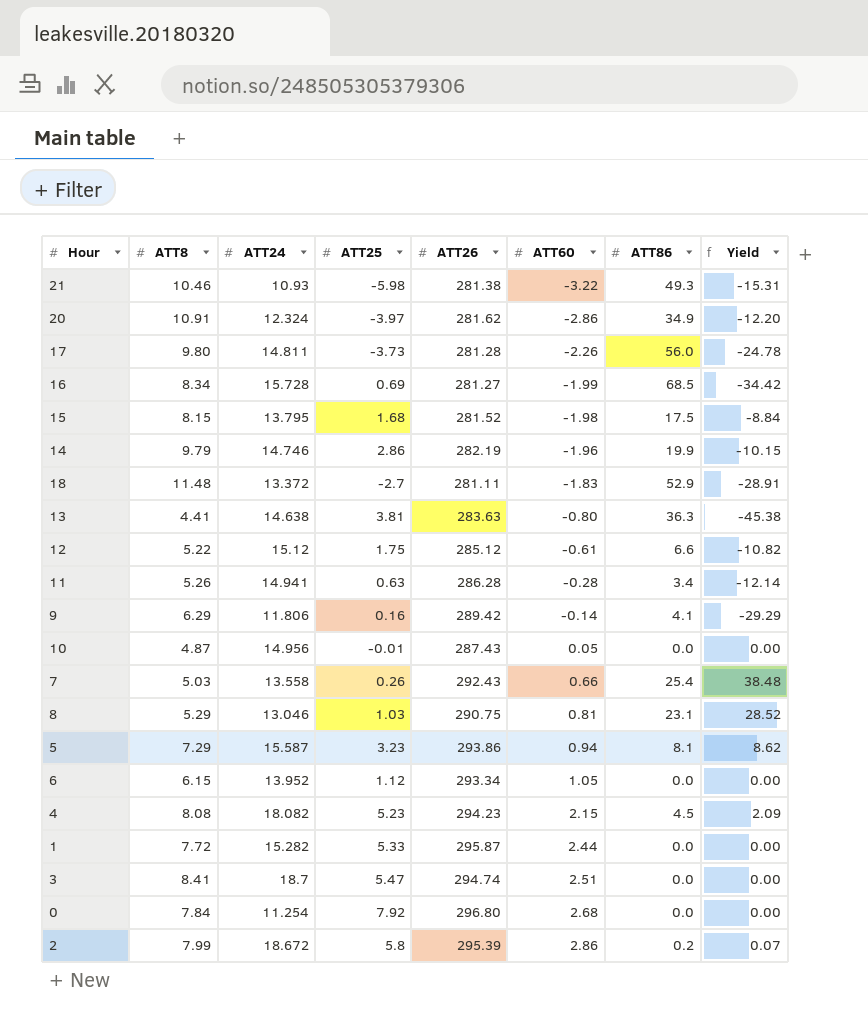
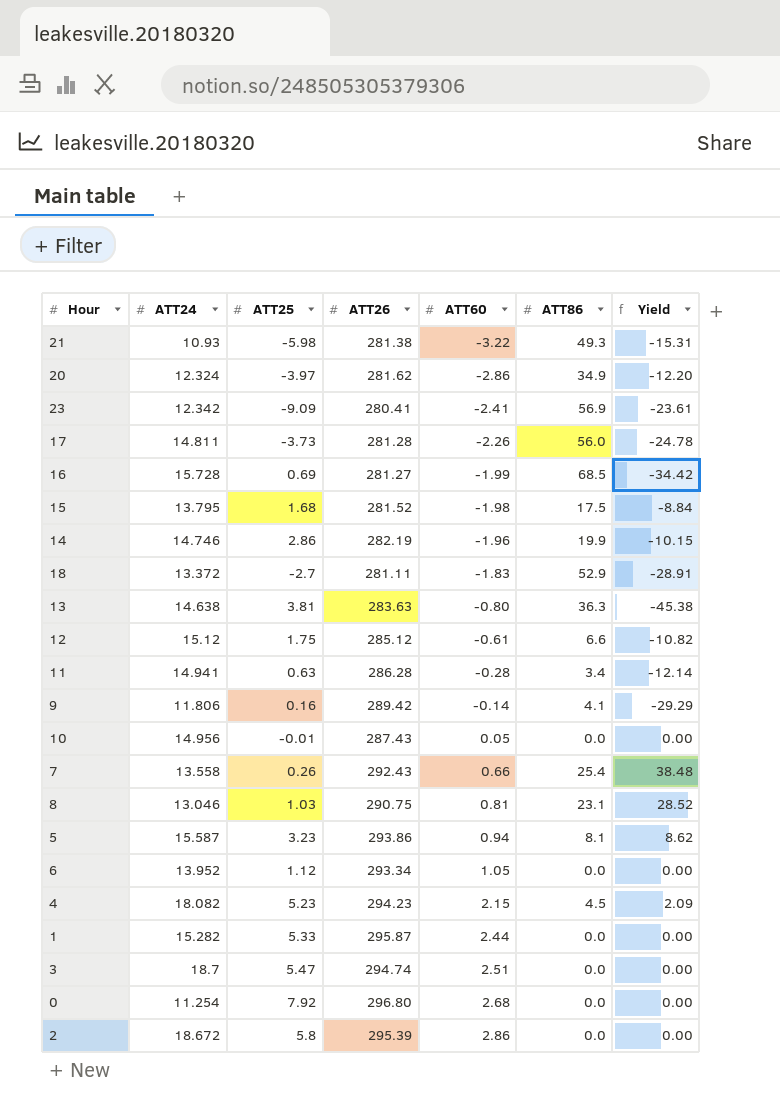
column ATT8 | position: 2 -> none
row 23: none -> 12.342 | -9.09 | 280.41 | -2.41 | 56.9 | -23.61
2 | ATT86: 0.2 -> 0.0
2 | Yield: 0.07 -> 0.00

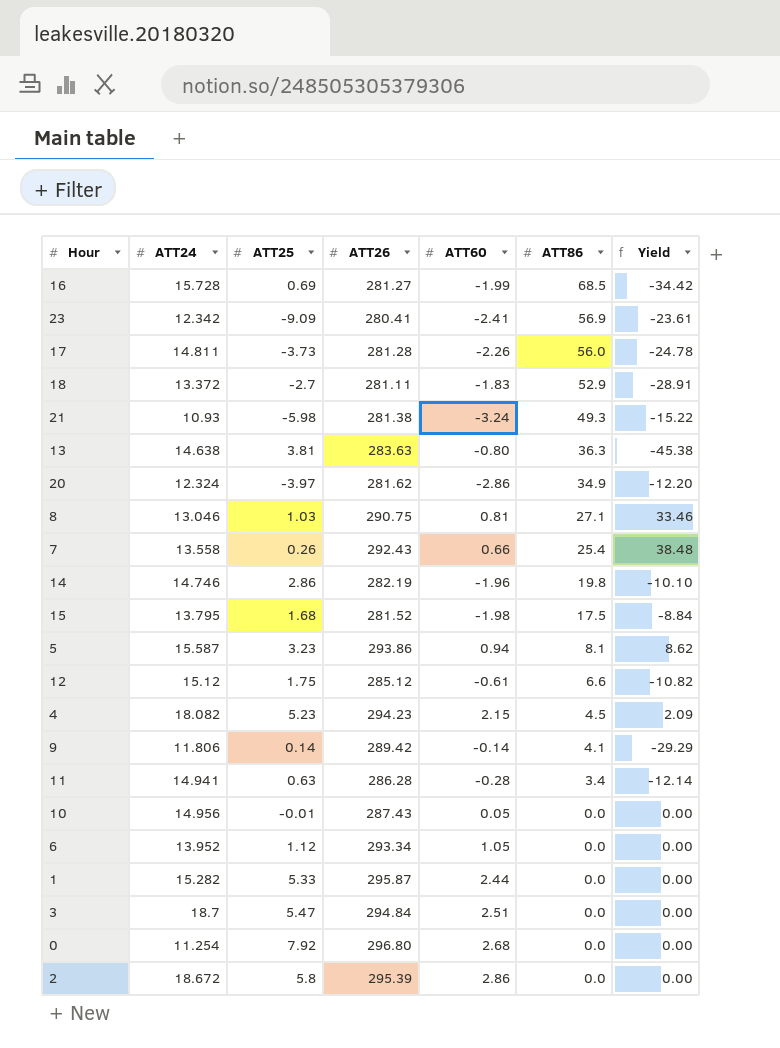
row order: ATT60 ascending -> ATT86 descending
21 | ATT60: -3.22 -> -3.24
21 | Yield: -15.31 -> -15.22
8 | ATT86: 23.1 -> 27.1
8 | Yield: 28.52 -> 33.46
14 | ATT86: 19.9 -> 19.8
14 | Yield: -10.15 -> -10.10
9 | ATT25: 0.16 -> 0.14
3 | ATT26: 294.74 -> 294.84

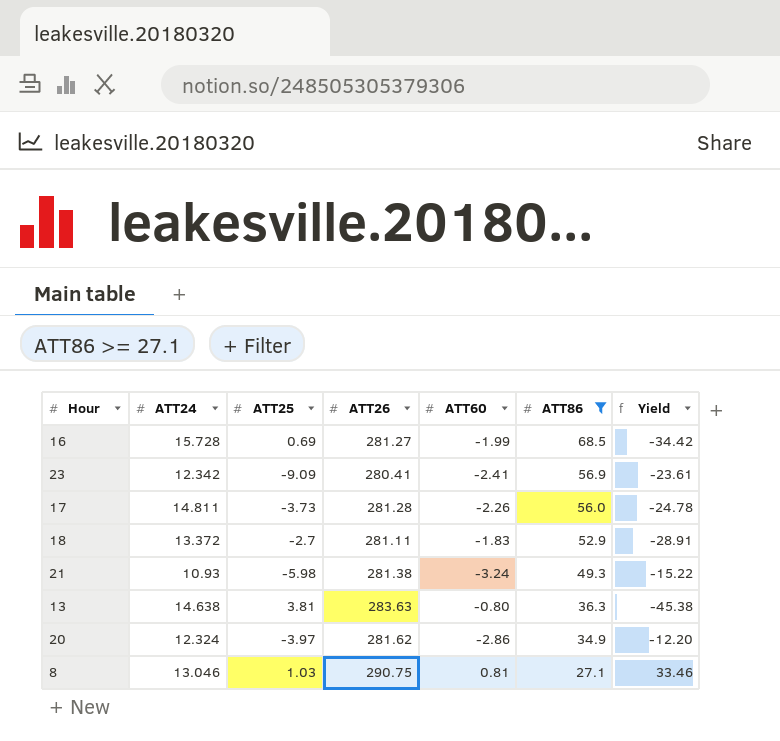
filter: none -> ATT86 >= 27.1

